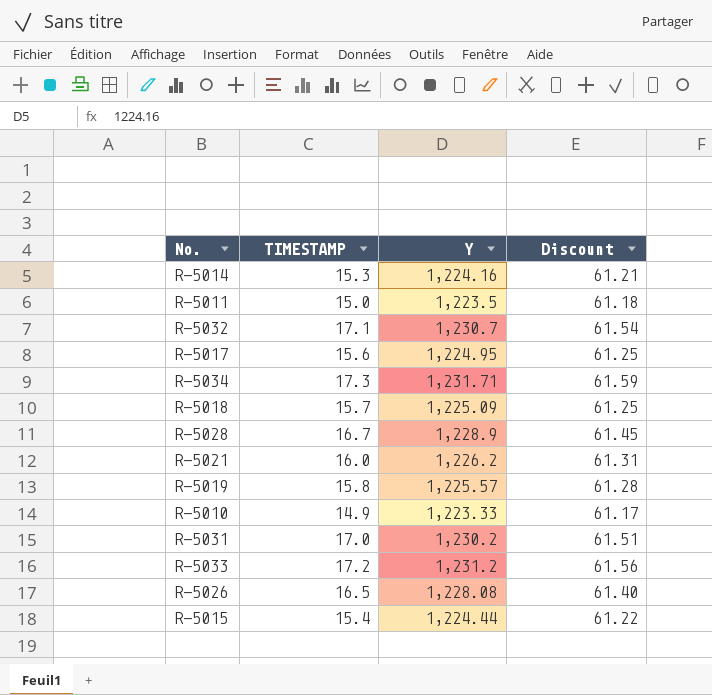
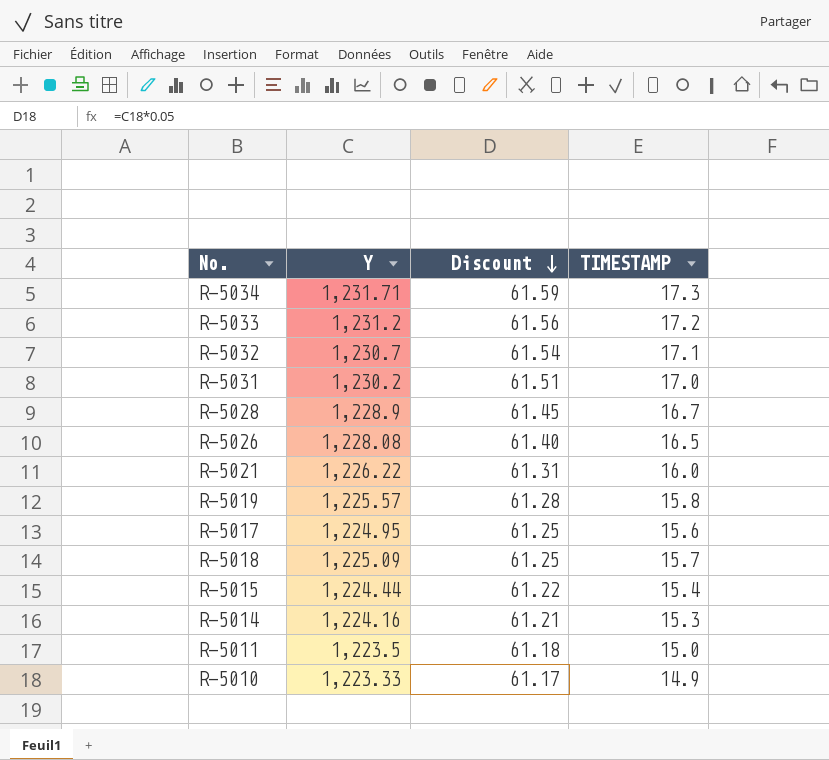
row order: none -> Discount descending
column TIMESTAMP | position: 2 -> 4
R-5021 | Y: 1,226.2 -> 1,226.22

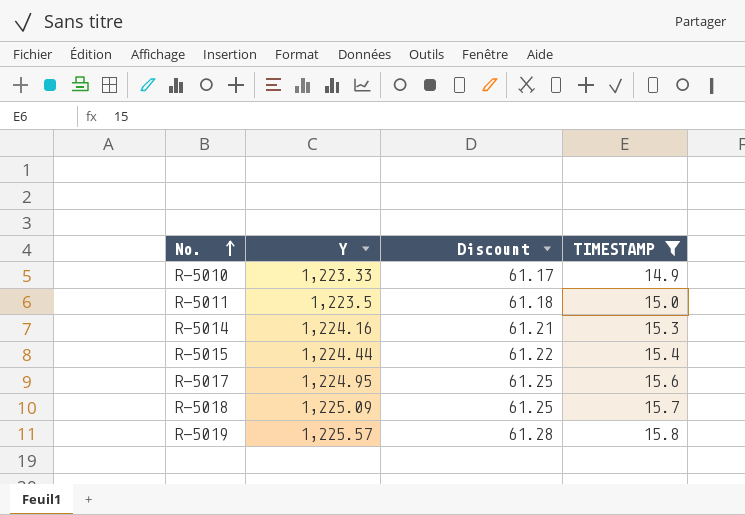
filter: none -> TIMESTAMP <= 15.8
row order: Discount descending -> No. ascending

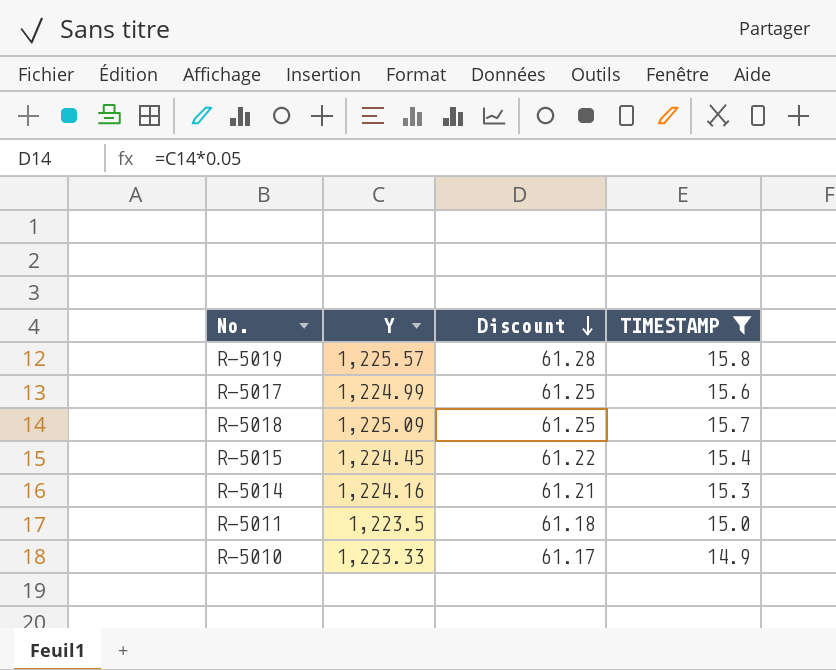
row order: No. ascending -> Discount descending
R-5017 | Y: 1,224.95 -> 1,224.99
R-5015 | Y: 1,224.44 -> 1,224.45

